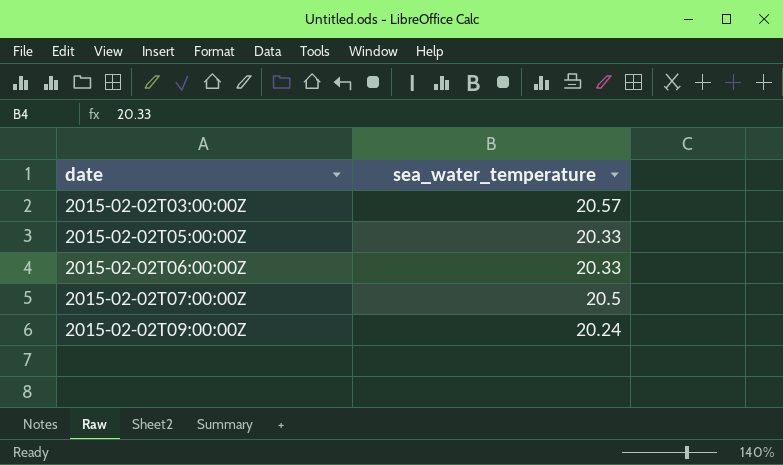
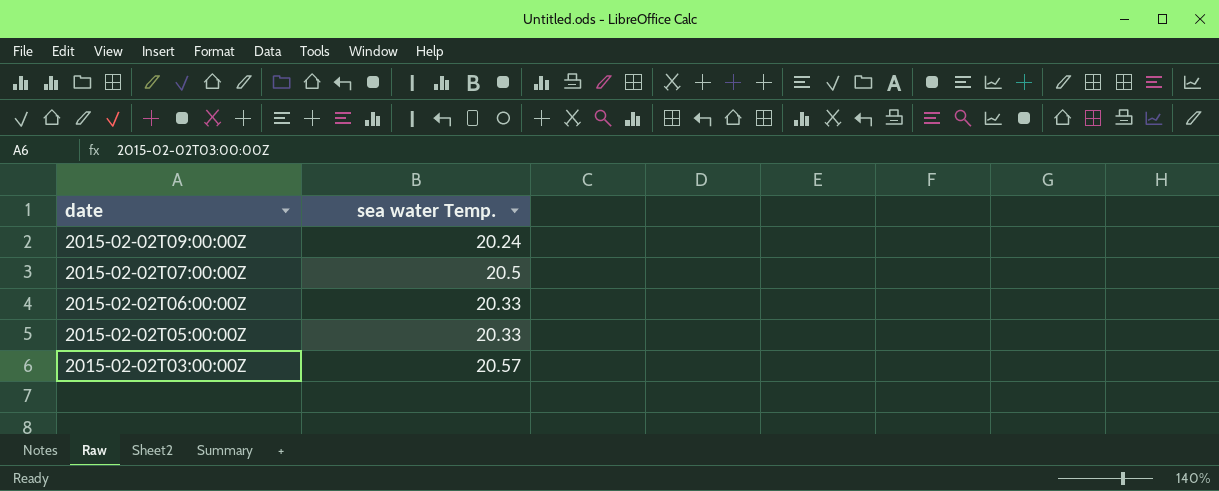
row order: date ascending -> date descending
column name: sea_water_temperature -> sea water Temp.

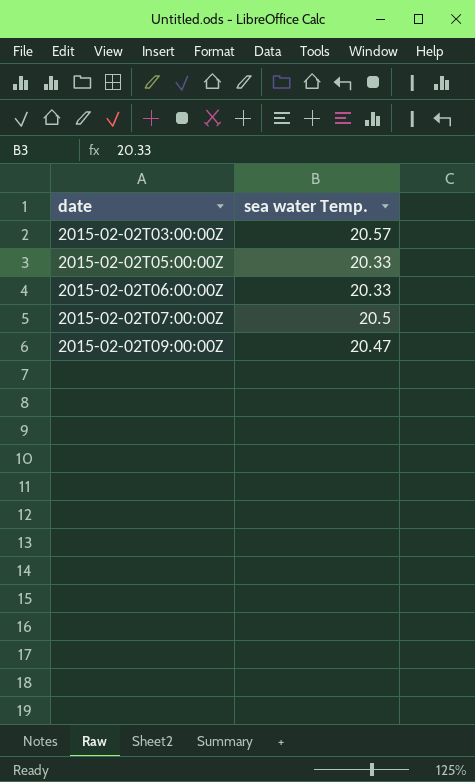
row order: date descending -> date ascending
2015-02-02T09:00:00Z | sea water Temp.: 20.24 -> 20.47

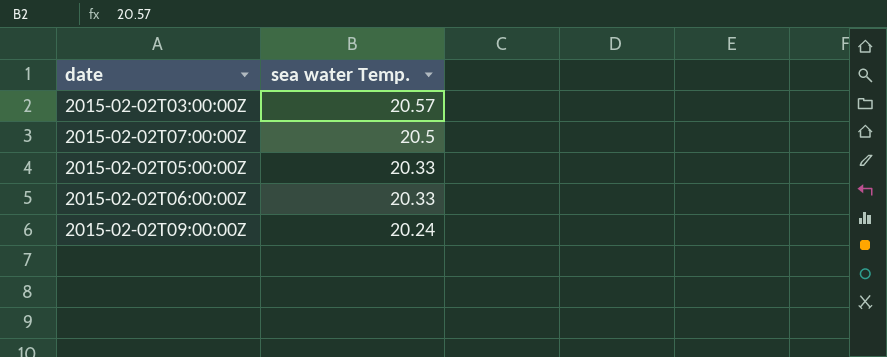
row order: date ascending -> sea water Temp. descending
2015-02-02T09:00:00Z | sea water Temp.: 20.47 -> 20.24

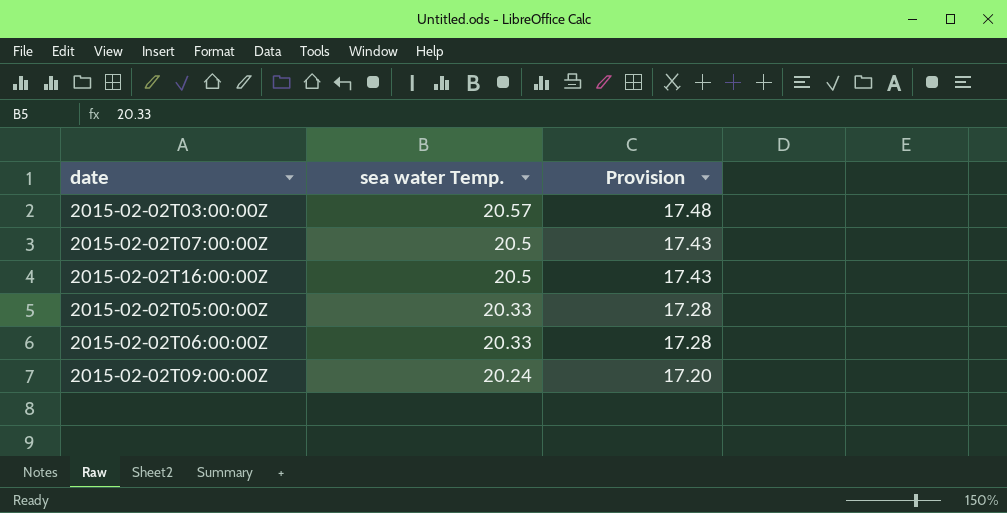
column Provision | formula: none -> [sea water Temp.] * 0.85
row 2015-02-02T16:00:00Z: none -> 20.5 | 17.43

